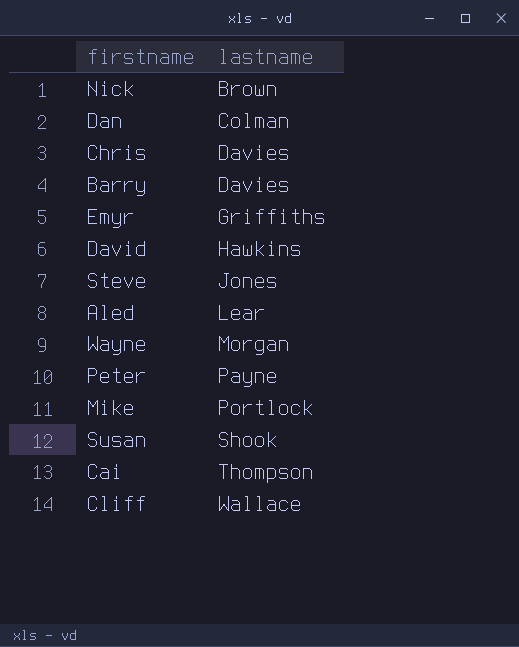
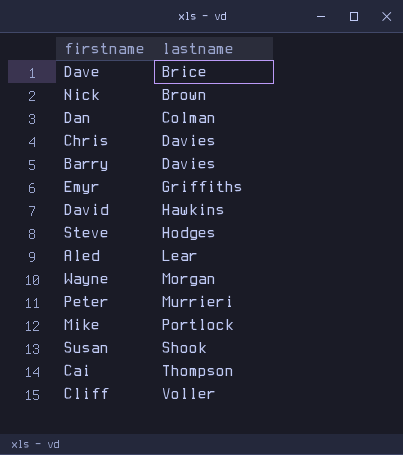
row Dave: none -> Brice
Steve | lastname: Jones -> Hodges
Peter | lastname: Payne -> Murrieri
Cliff | lastname: Wallace -> Voller

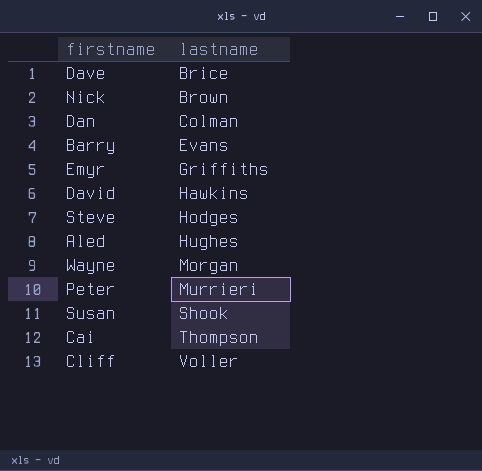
row Chris: Davies -> none
row Mike: Portlock -> none
Barry | lastname: Davies -> Evans
Aled | lastname: Lear -> Hughes

